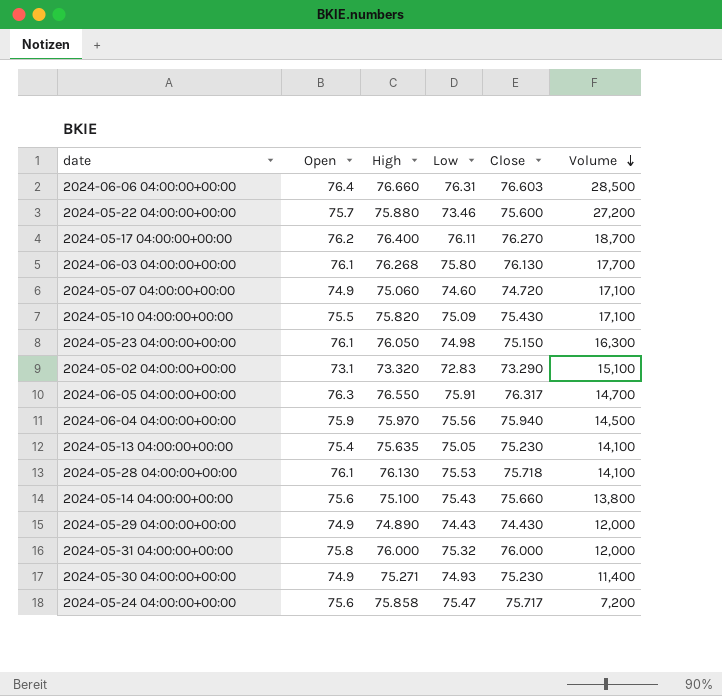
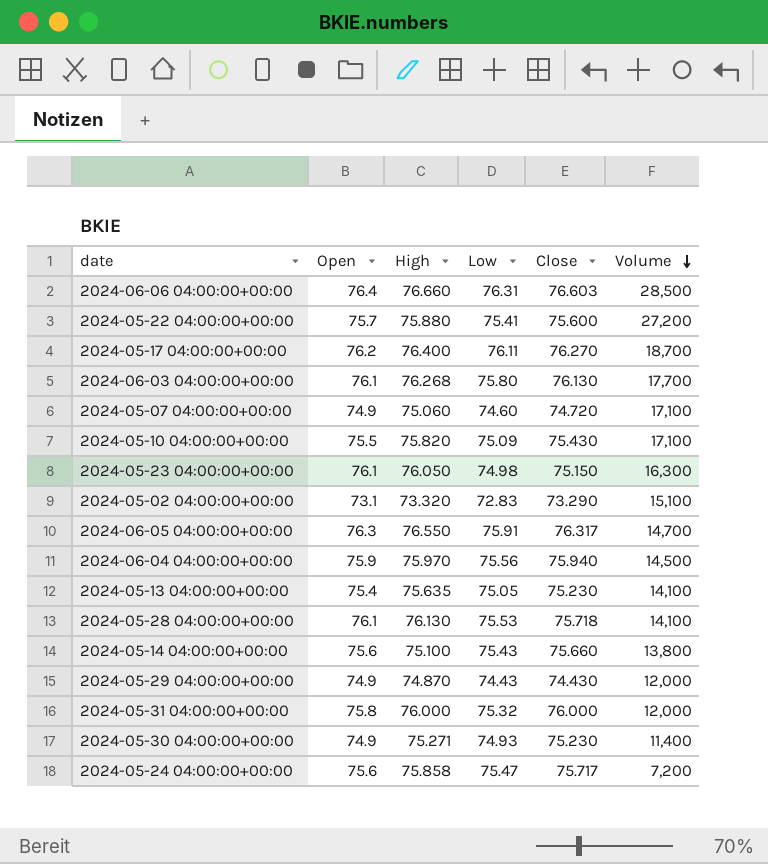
2024-05-22 04:00:00+00:00 | Low: 73.46 -> 75.41
2024-05-29 04:00:00+00:00 | High: 74.890 -> 74.870

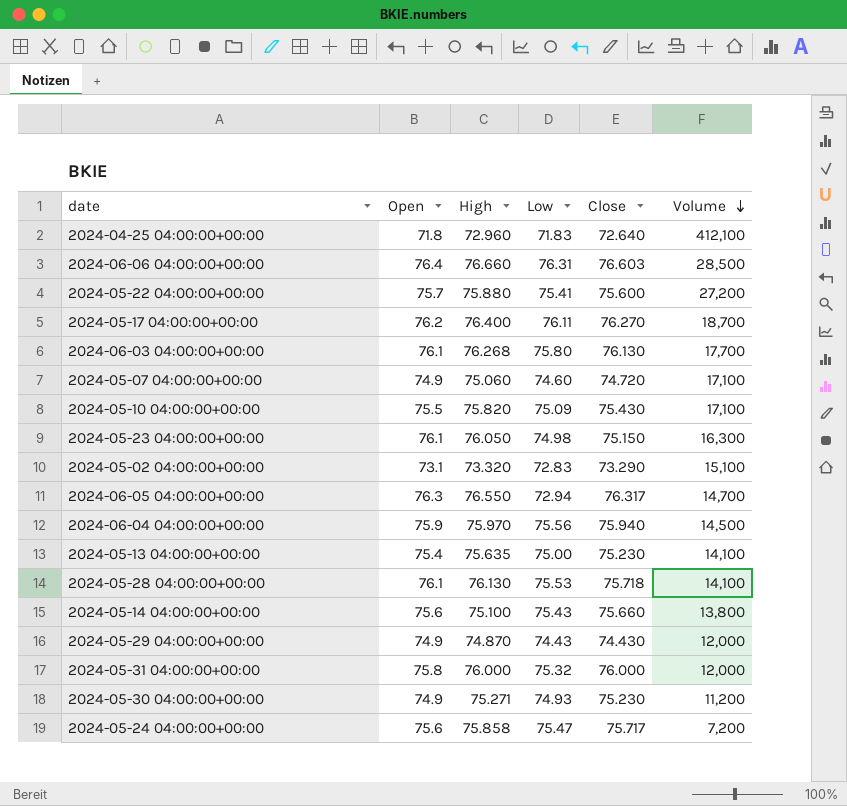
row 2024-04-25 04:00:00+00:00: none -> 71.8 | 72.960 | 71.83 | 72.640 | 412,100
2024-06-05 04:00:00+00:00 | Low: 75.91 -> 72.94
2024-05-13 04:00:00+00:00 | Low: 75.05 -> 75.00
2024-05-30 04:00:00+00:00 | Volume: 11,400 -> 11,200

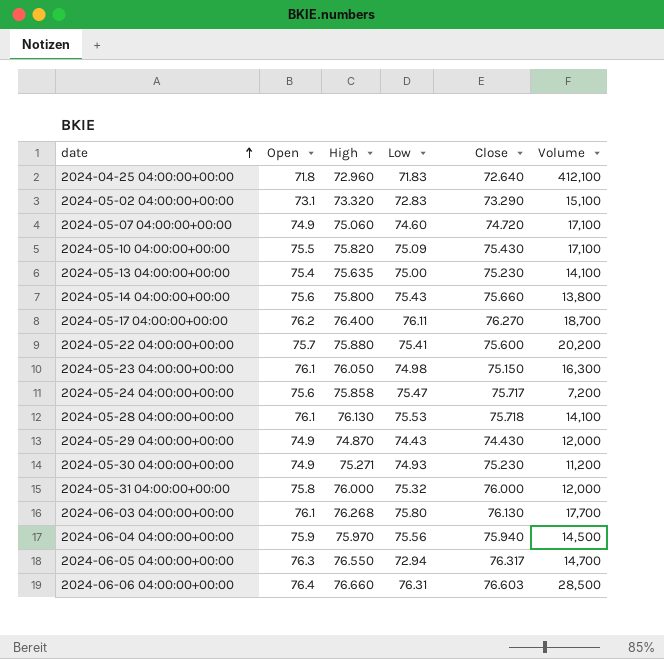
row order: Volume descending -> date ascending
2024-05-14 04:00:00+00:00 | High: 75.100 -> 75.800
2024-05-22 04:00:00+00:00 | Volume: 27,200 -> 20,200

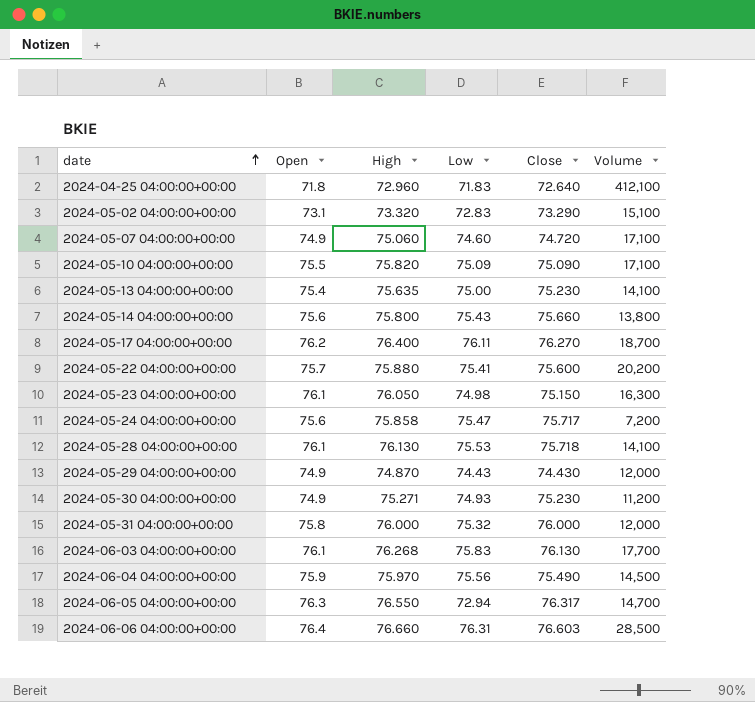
2024-05-10 04:00:00+00:00 | Close: 75.430 -> 75.090
2024-06-03 04:00:00+00:00 | Low: 75.80 -> 75.83
2024-06-04 04:00:00+00:00 | Close: 75.940 -> 75.490

